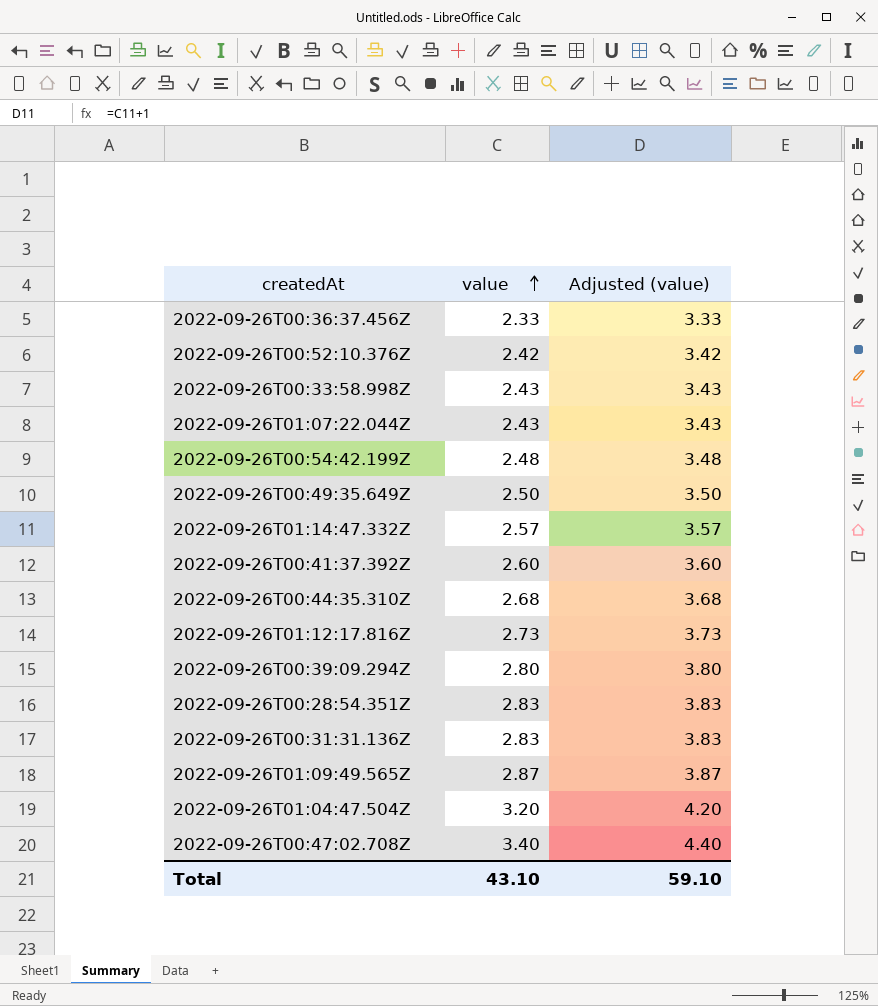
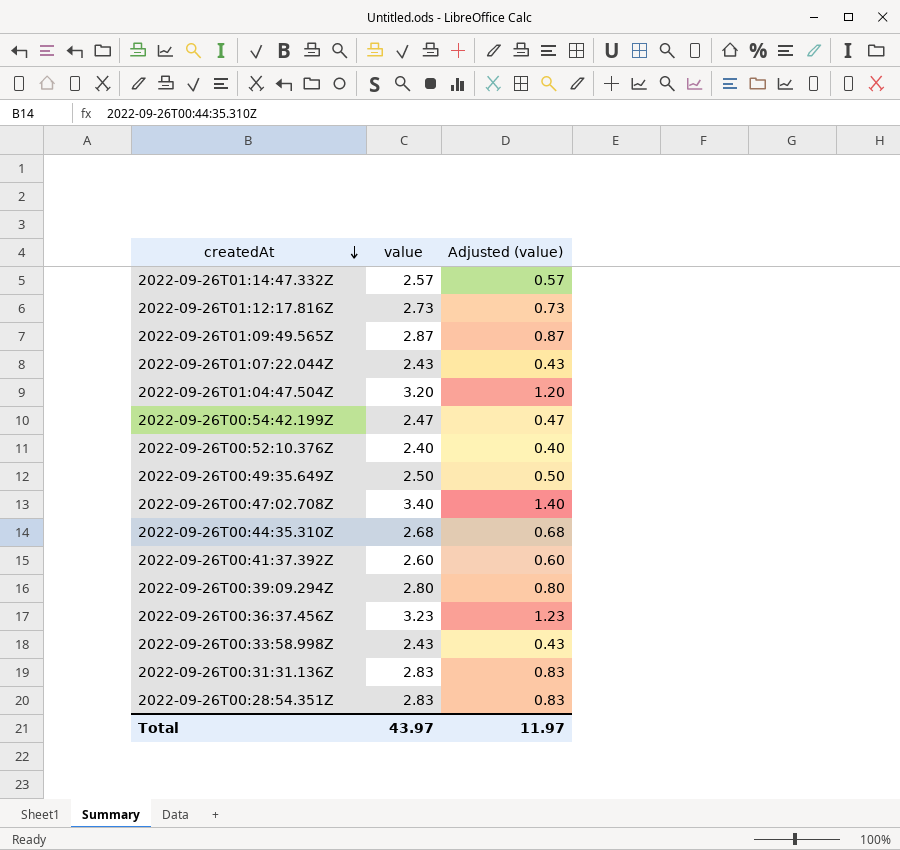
row order: value ascending -> createdAt descending
column Adjusted (value) | formula: [value] + 1 -> [value] - 2
2022-09-26T00:54:42.199Z | value: 2.48 -> 2.47
2022-09-26T00:52:10.376Z | value: 2.42 -> 2.40
2022-09-26T00:36:37.456Z | value: 2.33 -> 3.23
Total | value: 43.10 -> 43.97
Total | Adjusted (value): 59.10 -> 11.97

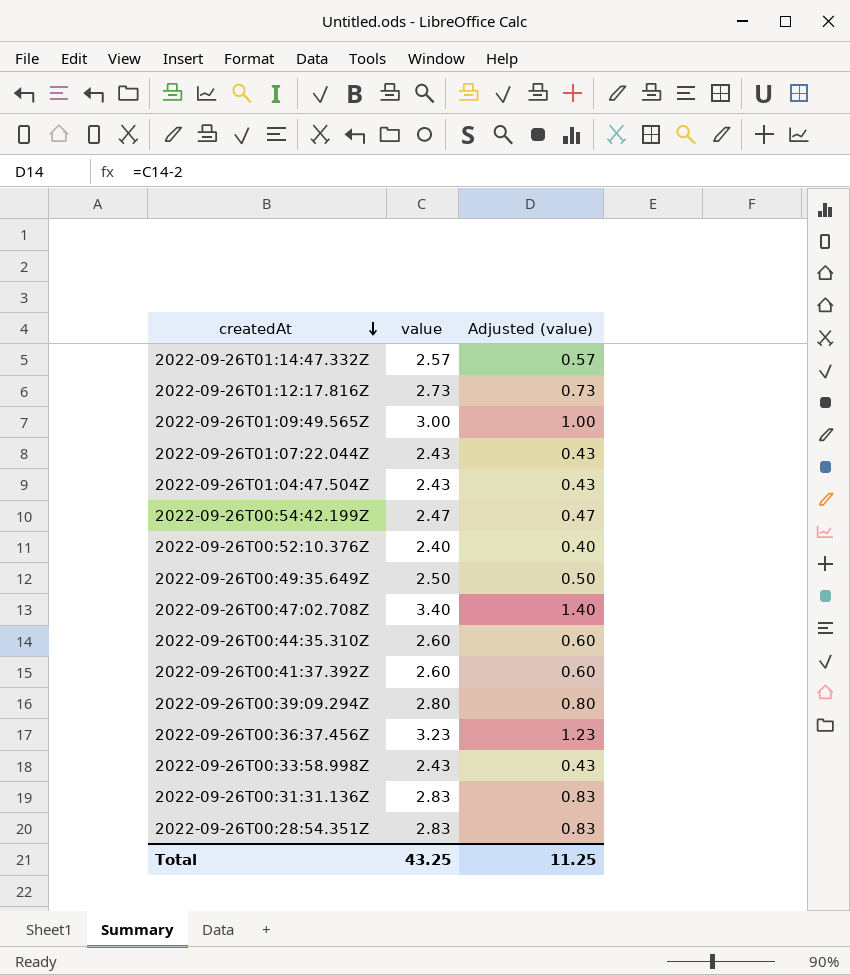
2022-09-26T01:09:49.565Z | value: 2.87 -> 3.00
2022-09-26T01:09:49.565Z | Adjusted (value): 0.87 -> 1.00
2022-09-26T01:04:47.504Z | value: 3.20 -> 2.43
2022-09-26T01:04:47.504Z | Adjusted (value): 1.20 -> 0.43
2022-09-26T00:44:35.310Z | value: 2.68 -> 2.60
2022-09-26T00:44:35.310Z | Adjusted (value): 0.68 -> 0.60
Total | value: 43.97 -> 43.25
Total | Adjusted (value): 11.97 -> 11.25

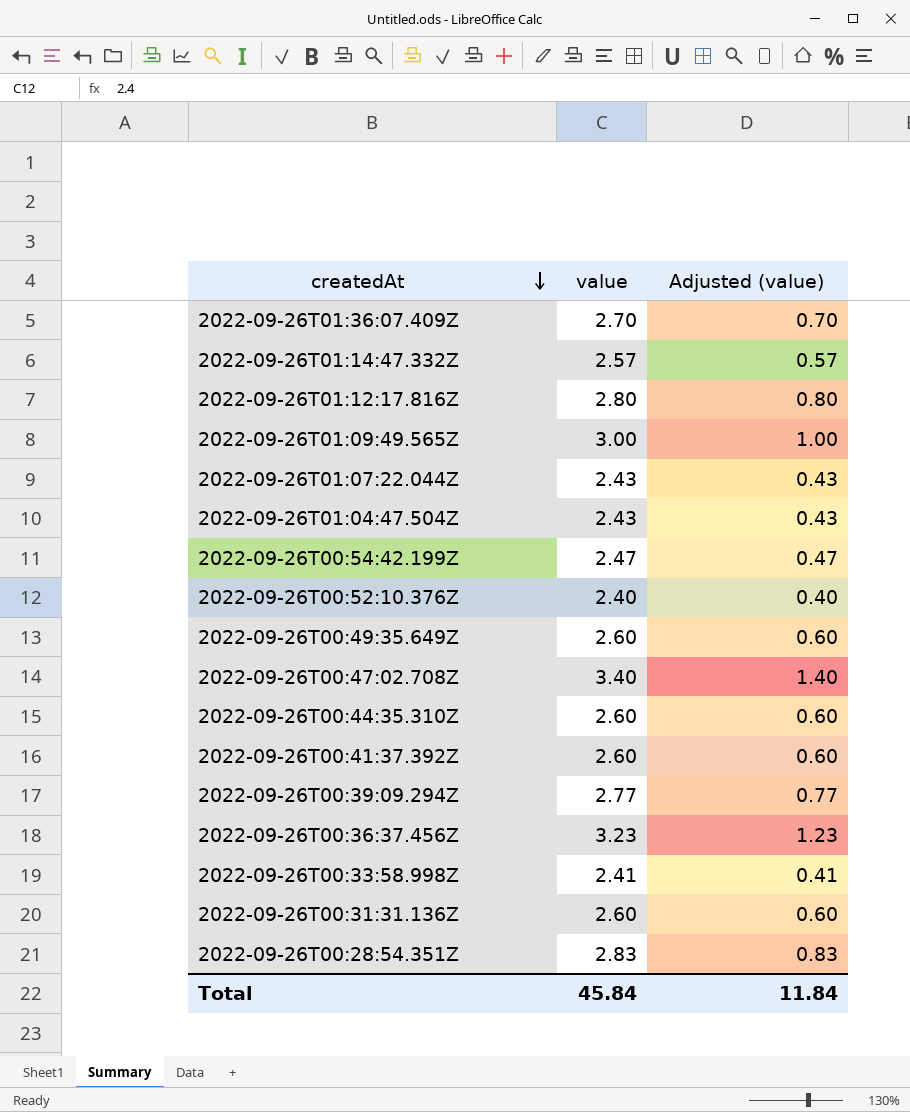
row 2022-09-26T01:36:07.409Z: none -> 2.70 | 0.70
2022-09-26T01:12:17.816Z | value: 2.73 -> 2.80
2022-09-26T01:12:17.816Z | Adjusted (value): 0.73 -> 0.80
2022-09-26T00:49:35.649Z | value: 2.50 -> 2.60
2022-09-26T00:49:35.649Z | Adjusted (value): 0.50 -> 0.60
2022-09-26T00:39:09.294Z | value: 2.80 -> 2.77
2022-09-26T00:39:09.294Z | Adjusted (value): 0.80 -> 0.77
2022-09-26T00:33:58.998Z | value: 2.43 -> 2.41
2022-09-26T00:33:58.998Z | Adjusted (value): 0.43 -> 0.41
2022-09-26T00:31:31.136Z | value: 2.83 -> 2.60
2022-09-26T00:31:31.136Z | Adjusted (value): 0.83 -> 0.60
Total | value: 43.25 -> 45.84
Total | Adjusted (value): 11.25 -> 11.84

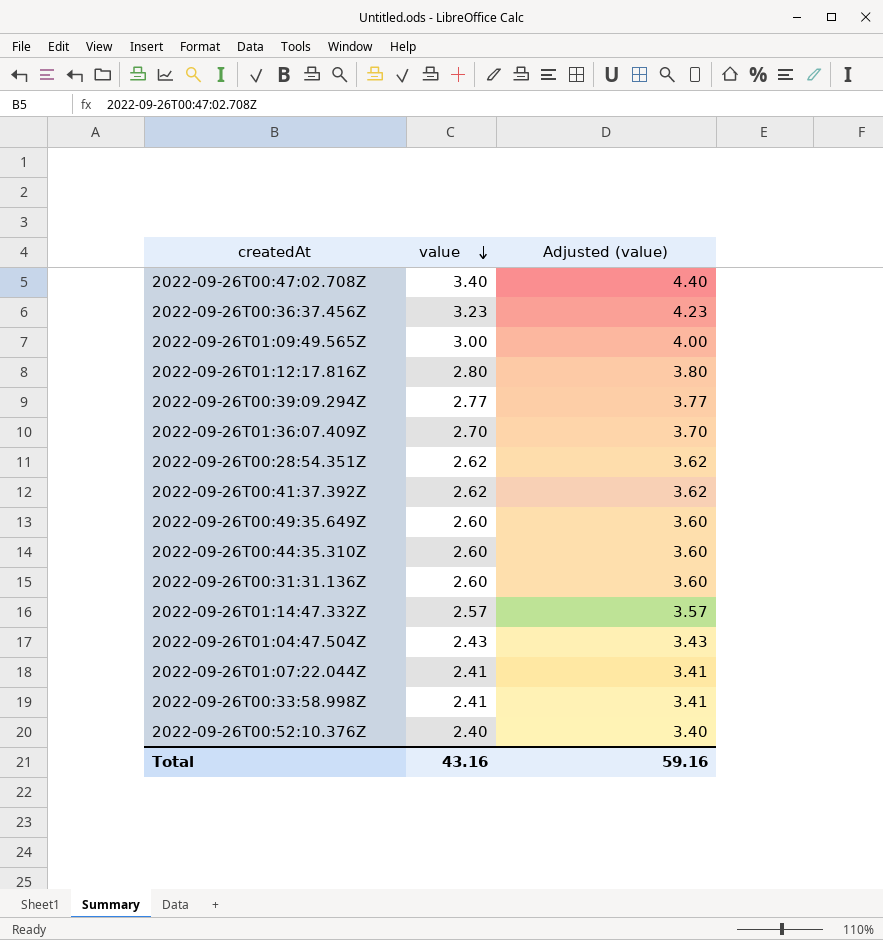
row order: createdAt descending -> value descending
column Adjusted (value) | formula: [value] - 2 -> [value] + 1
row 2022-09-26T00:54:42.199Z: 2.47 | 0.47 -> none
2022-09-26T00:28:54.351Z | value: 2.83 -> 2.62
2022-09-26T00:41:37.392Z | value: 2.60 -> 2.62
2022-09-26T01:07:22.044Z | value: 2.43 -> 2.41
Total | value: 45.84 -> 43.16
Total | Adjusted (value): 11.84 -> 59.16

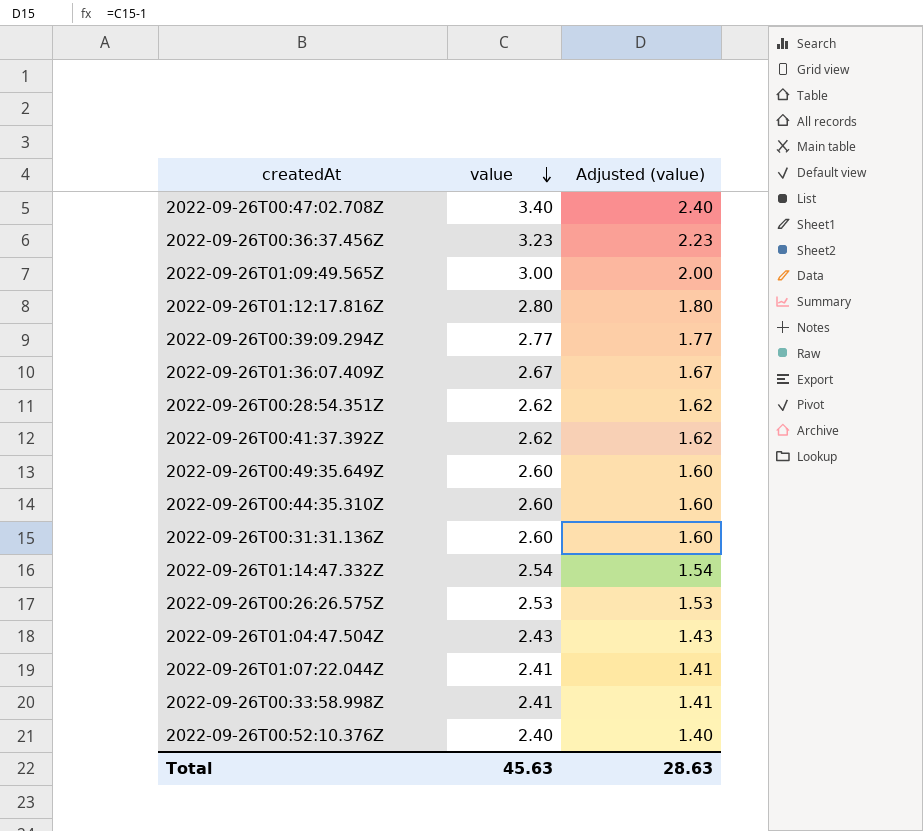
column Adjusted (value) | formula: [value] + 1 -> [value] - 1
2022-09-26T01:36:07.409Z | value: 2.70 -> 2.67
2022-09-26T01:14:47.332Z | value: 2.57 -> 2.54
row 2022-09-26T00:26:26.575Z: none -> 2.53 | 1.53
Total | value: 43.16 -> 45.63
Total | Adjusted (value): 59.16 -> 28.63

